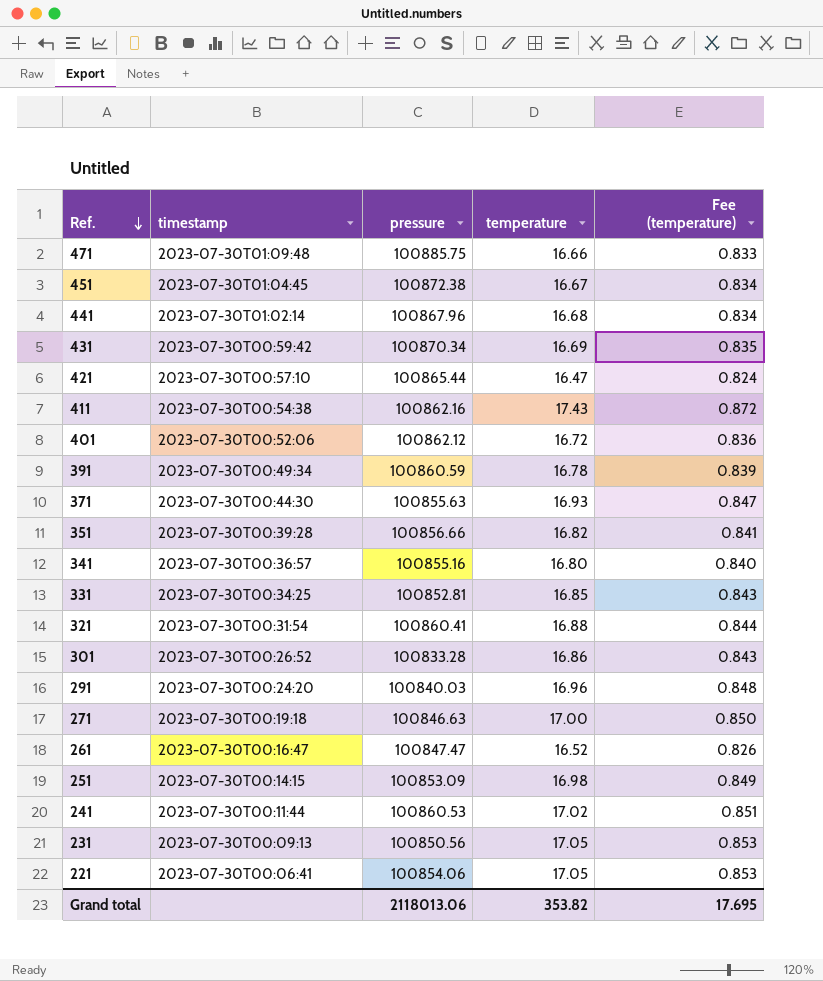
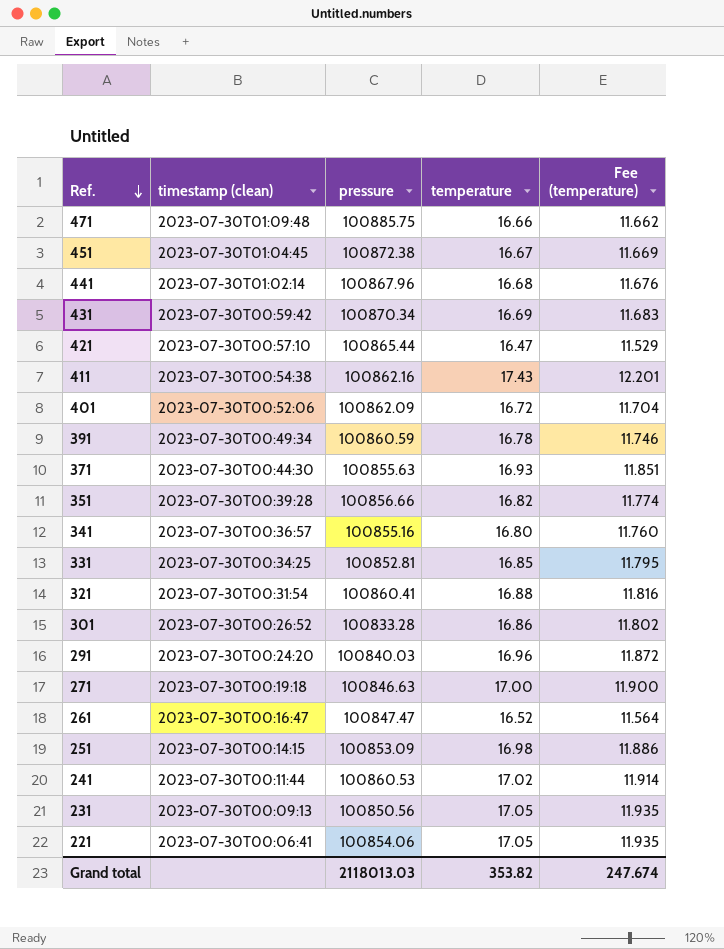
column name: timestamp -> timestamp (clean)
column Fee (temperature) | formula: [temperature] * 0.05 -> [temperature] * 0.7
401 | pressure: 100862.12 -> 100862.09
Grand total | pressure: 2118013.06 -> 2118013.03
Grand total | Fee (temperature): 17.695 -> 247.674

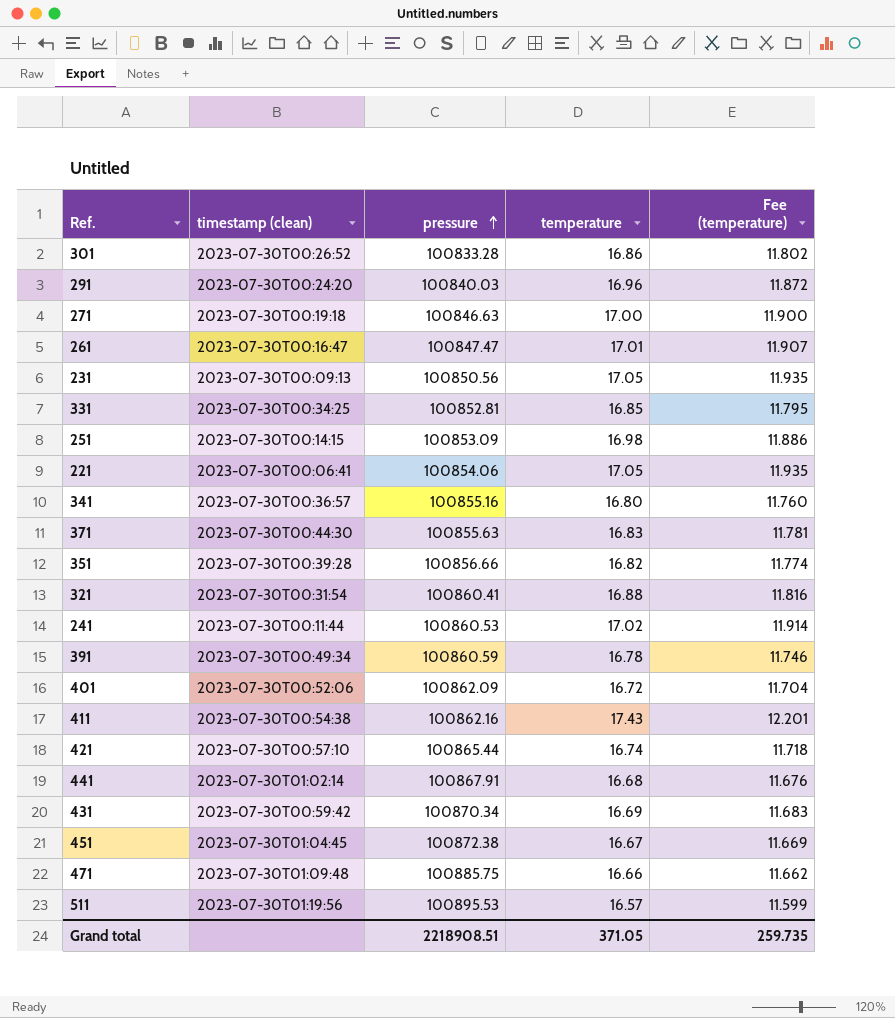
row order: Ref. descending -> pressure ascending
261 | temperature: 16.52 -> 17.01
261 | Fee (temperature): 11.564 -> 11.907
371 | temperature: 16.93 -> 16.83
371 | Fee (temperature): 11.851 -> 11.781
421 | temperature: 16.47 -> 16.74
421 | Fee (temperature): 11.529 -> 11.718
441 | pressure: 100867.96 -> 100867.91
row 511: none -> 2023-07-30T01:19:56 | 100895.53 | 16.57 | 11.599
Grand total | pressure: 2118013.03 -> 2218908.51
Grand total | temperature: 353.82 -> 371.05
Grand total | Fee (temperature): 247.674 -> 259.735

